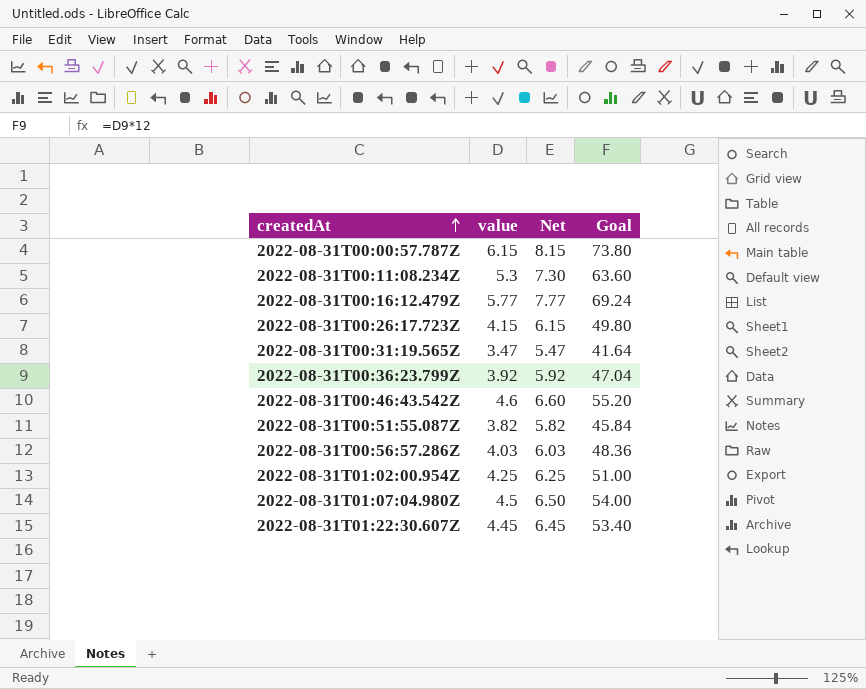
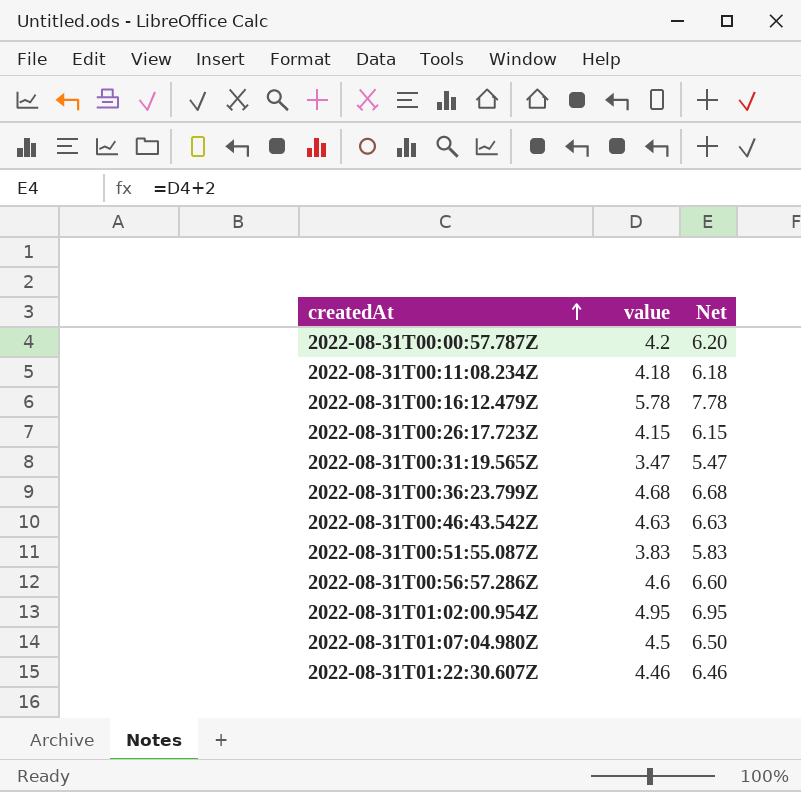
column Goal | formula: [value] * 12 -> none
2022-08-31T00:00:57.787Z | value: 6.15 -> 4.2
2022-08-31T00:00:57.787Z | Net: 8.15 -> 6.20
2022-08-31T00:11:08.234Z | value: 5.3 -> 4.18
2022-08-31T00:11:08.234Z | Net: 7.30 -> 6.18
2022-08-31T00:16:12.479Z | value: 5.77 -> 5.78
2022-08-31T00:16:12.479Z | Net: 7.77 -> 7.78
2022-08-31T00:36:23.799Z | value: 3.92 -> 4.68
2022-08-31T00:36:23.799Z | Net: 5.92 -> 6.68
2022-08-31T00:46:43.542Z | value: 4.6 -> 4.63
2022-08-31T00:46:43.542Z | Net: 6.60 -> 6.63
2022-08-31T00:51:55.087Z | value: 3.82 -> 3.83
2022-08-31T00:51:55.087Z | Net: 5.82 -> 5.83
2022-08-31T00:56:57.286Z | value: 4.03 -> 4.6
2022-08-31T00:56:57.286Z | Net: 6.03 -> 6.60
2022-08-31T01:02:00.954Z | value: 4.25 -> 4.95
2022-08-31T01:02:00.954Z | Net: 6.25 -> 6.95
2022-08-31T01:22:30.607Z | value: 4.45 -> 4.46
2022-08-31T01:22:30.607Z | Net: 6.45 -> 6.46

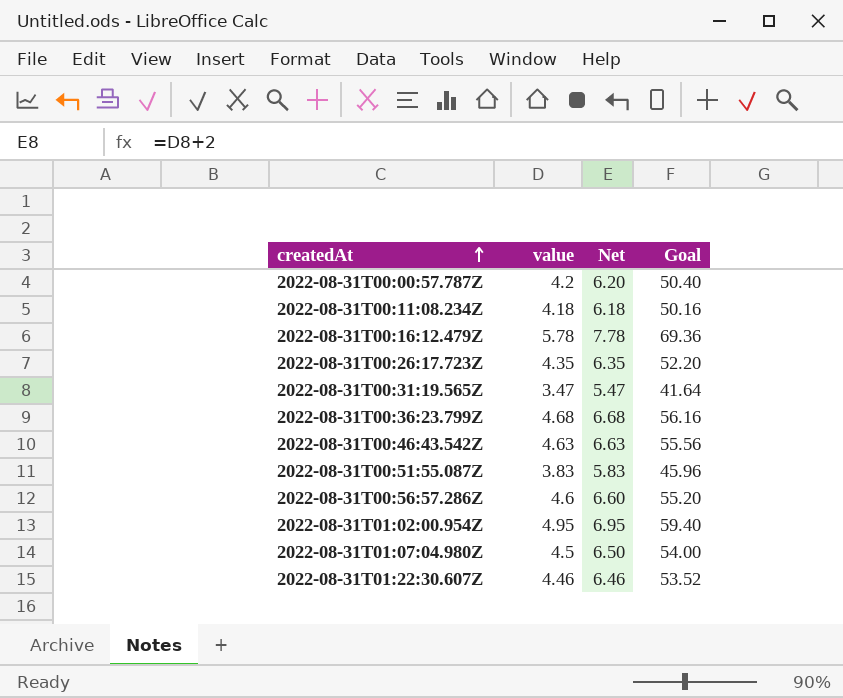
column Goal | formula: none -> [value] * 12
2022-08-31T00:26:17.723Z | value: 4.15 -> 4.35
2022-08-31T00:26:17.723Z | Net: 6.15 -> 6.35

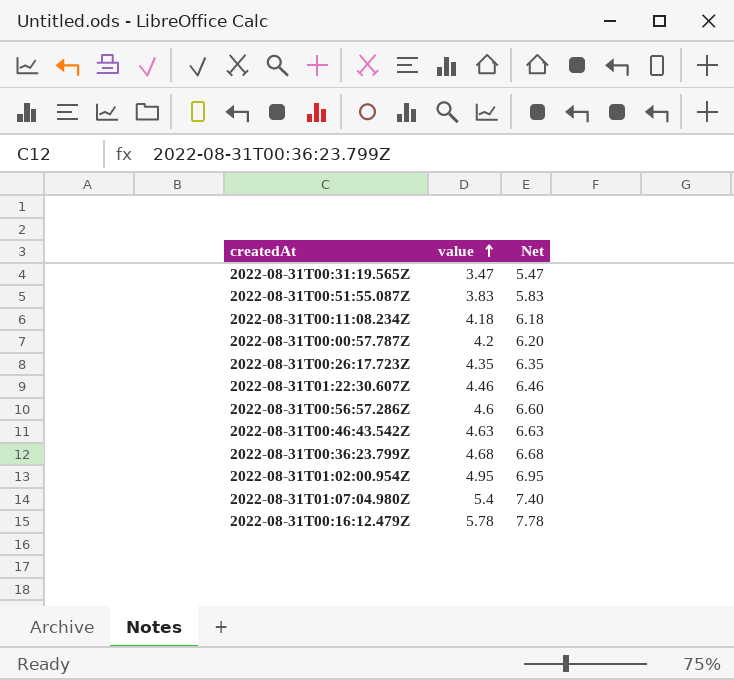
row order: createdAt ascending -> value ascending
column Goal | formula: [value] * 12 -> none
2022-08-31T01:07:04.980Z | value: 4.5 -> 5.4
2022-08-31T01:07:04.980Z | Net: 6.50 -> 7.40

